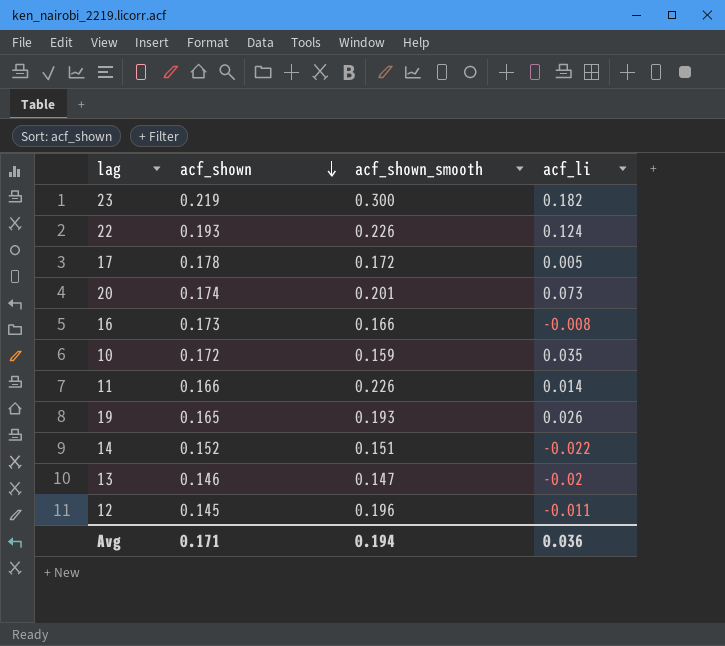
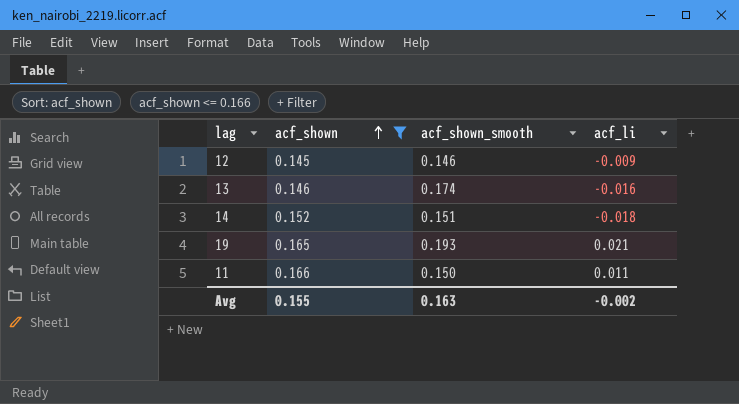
filter: none -> acf_shown <= 0.166
row order: acf_shown descending -> acf_shown ascending
12 | acf_shown_smooth: 0.196 -> 0.146
12 | acf_li: -0.011 -> -0.009
13 | acf_shown_smooth: 0.147 -> 0.174
13 | acf_li: -0.02 -> -0.016
14 | acf_li: -0.022 -> -0.018
19 | acf_li: 0.026 -> 0.021
11 | acf_shown_smooth: 0.226 -> 0.150
11 | acf_li: 0.014 -> 0.011
Avg | acf_shown: 0.171 -> 0.155
Avg | acf_shown_smooth: 0.194 -> 0.163
Avg | acf_li: 0.036 -> -0.002

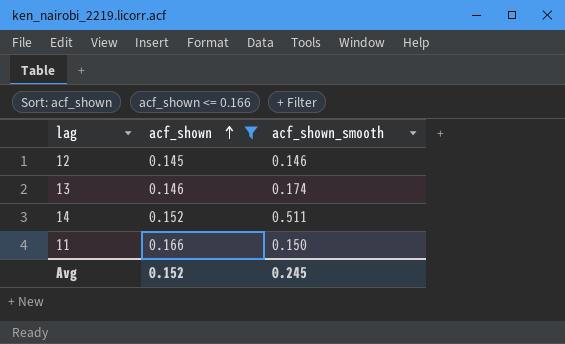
column acf_li | position: 4 -> none
row 19: 0.165 | 0.193 | 0.021 -> none
14 | acf_shown_smooth: 0.151 -> 0.511
Avg | acf_shown: 0.155 -> 0.152
Avg | acf_shown_smooth: 0.163 -> 0.245

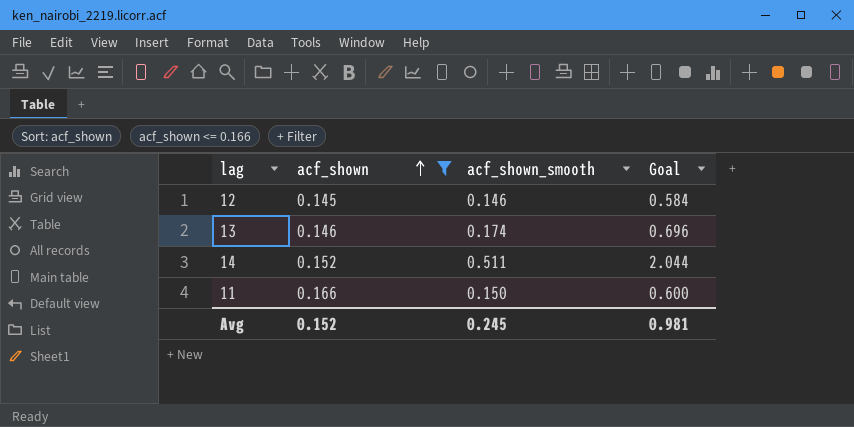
column Goal | formula: none -> [acf_shown_smooth] * 4

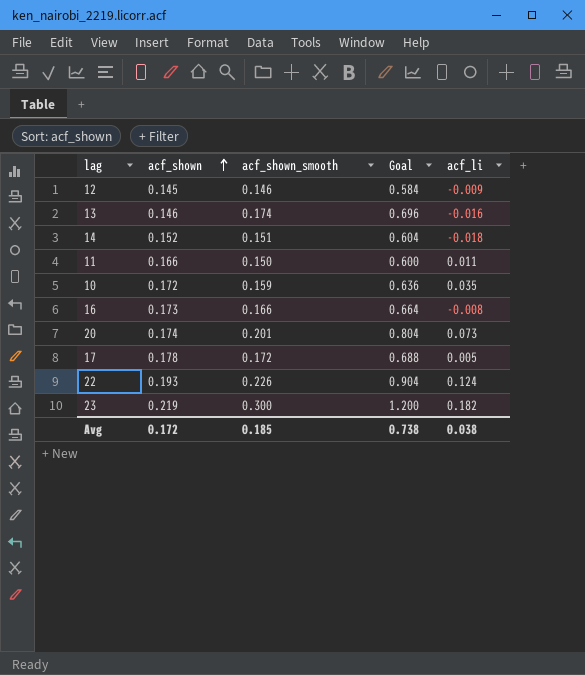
filter: acf_shown <= 0.166 -> none
column acf_li | position: none -> 5
14 | acf_shown_smooth: 0.511 -> 0.151
14 | Goal: 2.044 -> 0.604
Avg | acf_shown: 0.152 -> 0.172
Avg | acf_shown_smooth: 0.245 -> 0.185
Avg | Goal: 0.981 -> 0.738

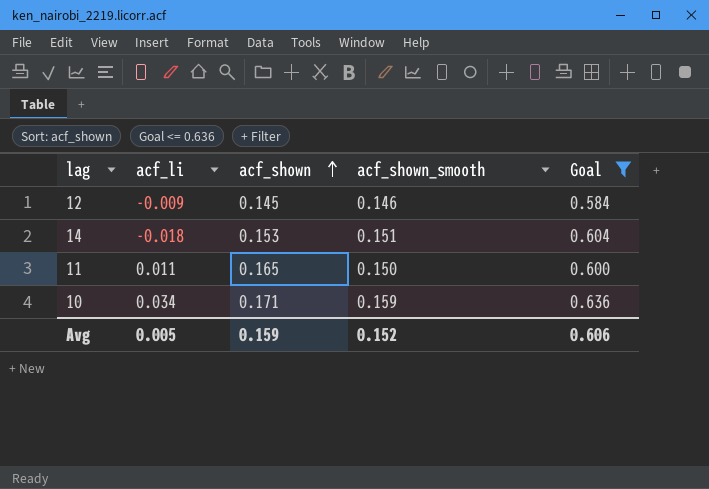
filter: none -> Goal <= 0.636
column acf_li | position: 5 -> 2
14 | acf_shown: 0.152 -> 0.153
11 | acf_shown: 0.166 -> 0.165
10 | acf_li: 0.035 -> 0.034
10 | acf_shown: 0.172 -> 0.171
Avg | acf_li: 0.038 -> 0.005
Avg | acf_shown: 0.172 -> 0.159
Avg | acf_shown_smooth: 0.185 -> 0.152
Avg | Goal: 0.738 -> 0.606

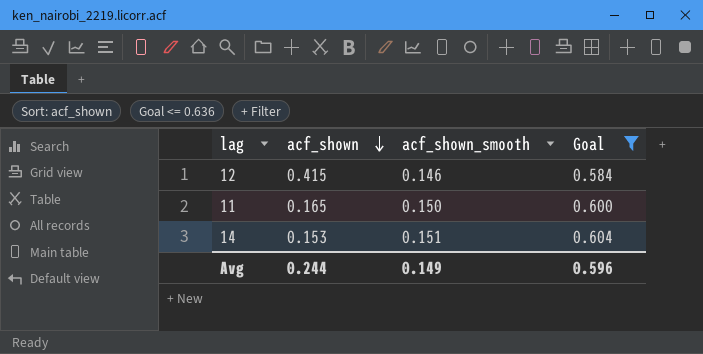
row order: acf_shown ascending -> acf_shown descending
column acf_li | position: 2 -> none
row 10: 0.034 | 0.171 | 0.159 | 0.636 -> none
12 | acf_shown: 0.145 -> 0.415
Avg | acf_shown: 0.159 -> 0.244
Avg | acf_shown_smooth: 0.152 -> 0.149
Avg | Goal: 0.606 -> 0.596

